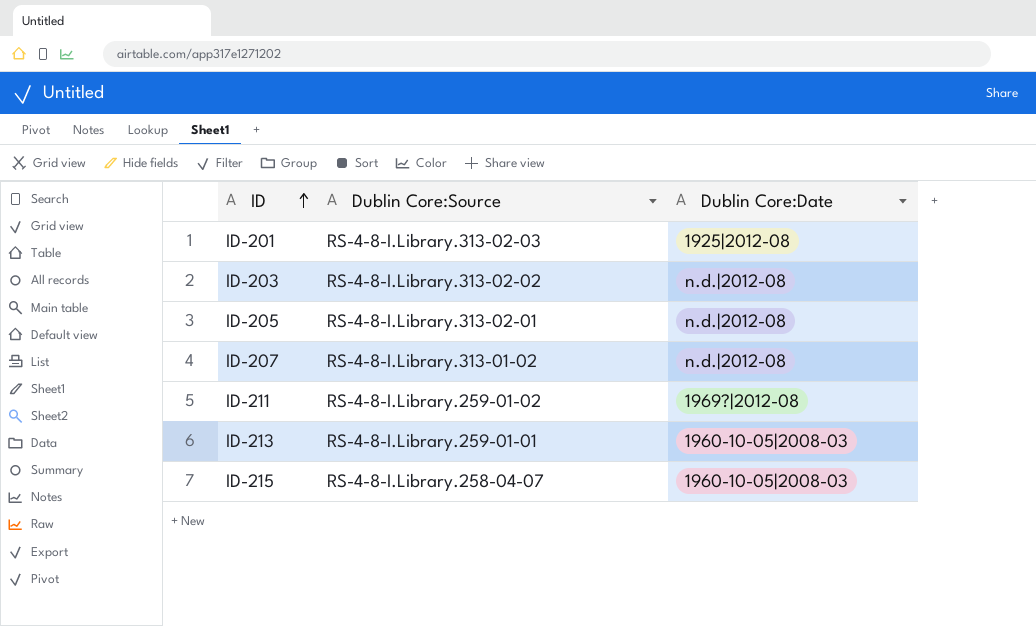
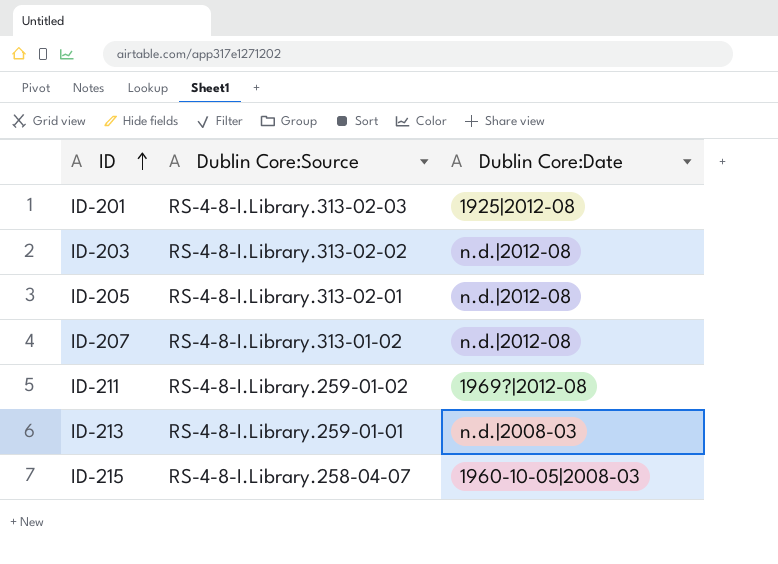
ID-213 | Dublin Core:Date: 1960-10-05|2008-03 -> n.d.|2008-03

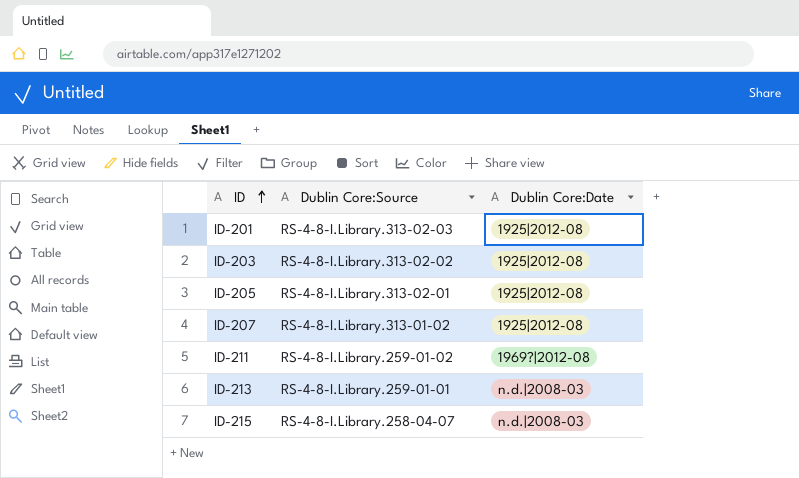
ID-203 | Dublin Core:Date: n.d.|2012-08 -> 1925|2012-08
ID-205 | Dublin Core:Date: n.d.|2012-08 -> 1925|2012-08
ID-207 | Dublin Core:Date: n.d.|2012-08 -> 1925|2012-08
ID-215 | Dublin Core:Date: 1960-10-05|2008-03 -> n.d.|2008-03

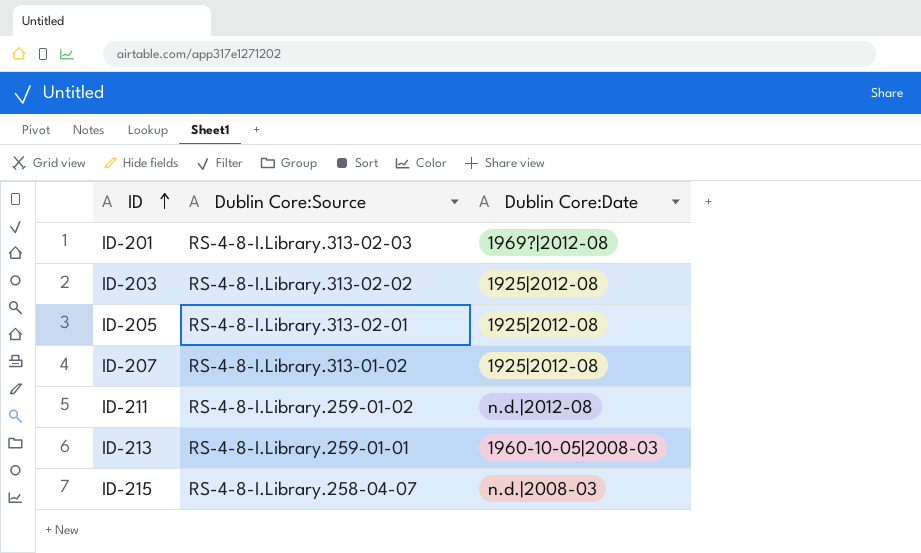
ID-201 | Dublin Core:Date: 1925|2012-08 -> 1969?|2012-08
ID-211 | Dublin Core:Date: 1969?|2012-08 -> n.d.|2012-08
ID-213 | Dublin Core:Date: n.d.|2008-03 -> 1960-10-05|2008-03

